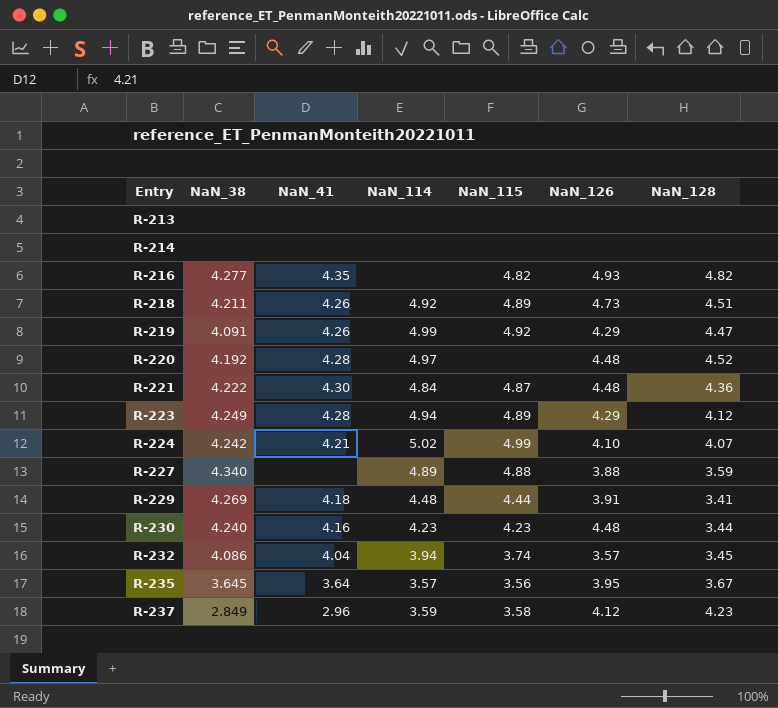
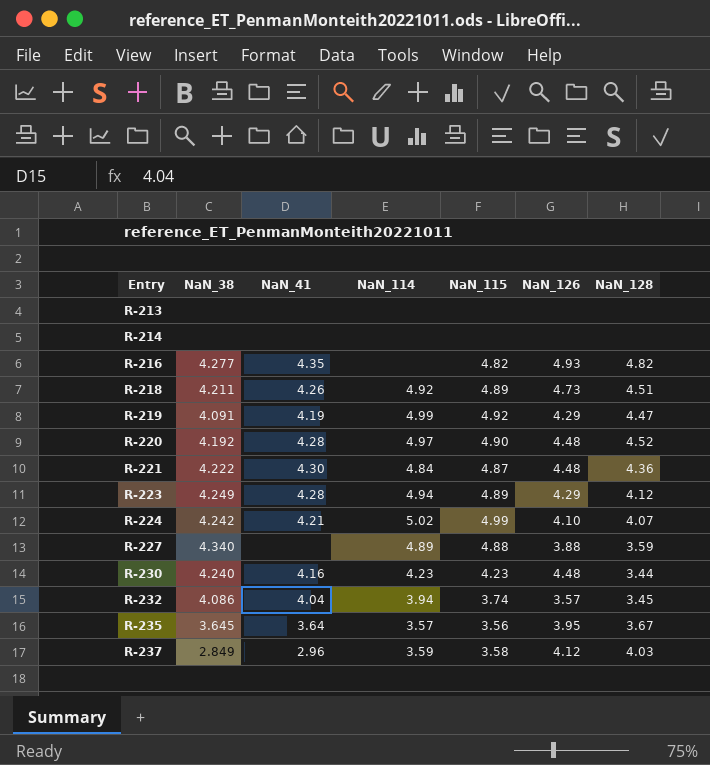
row R-229: 4.269 | 4.18 | 4.48 | 4.44 | 3.91 | 3.41 -> none
R-219 | NaN_41: 4.26 -> 4.19
R-220 | NaN_115: none -> 4.90
R-237 | NaN_128: 4.23 -> 4.03

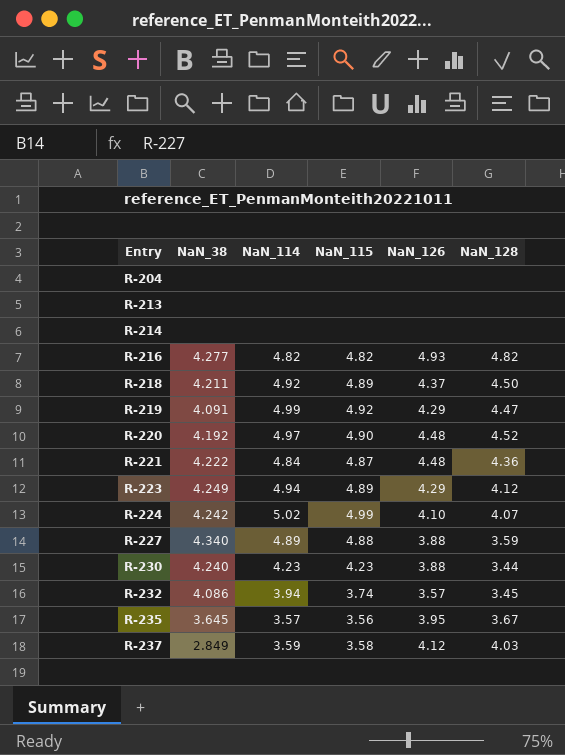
column NaN_41 | position: 3 -> none
row R-204: none -> none | none | none | none | none
R-216 | NaN_114: none -> 4.82
R-218 | NaN_126: 4.73 -> 4.37
R-218 | NaN_128: 4.51 -> 4.50
R-230 | NaN_126: 4.48 -> 3.88

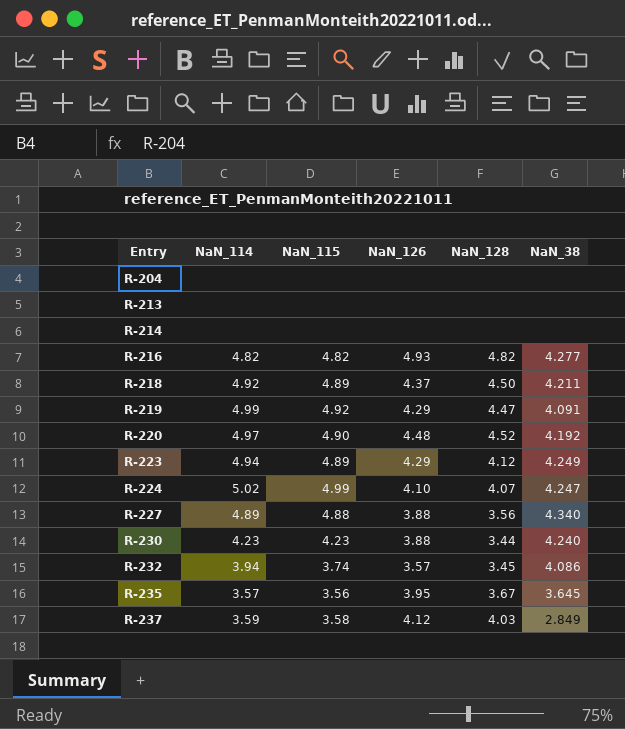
column NaN_38 | position: 2 -> 6
row R-221: 4.222 | 4.84 | 4.87 | 4.48 | 4.36 -> none
R-224 | NaN_38: 4.242 -> 4.247
R-227 | NaN_128: 3.59 -> 3.56

